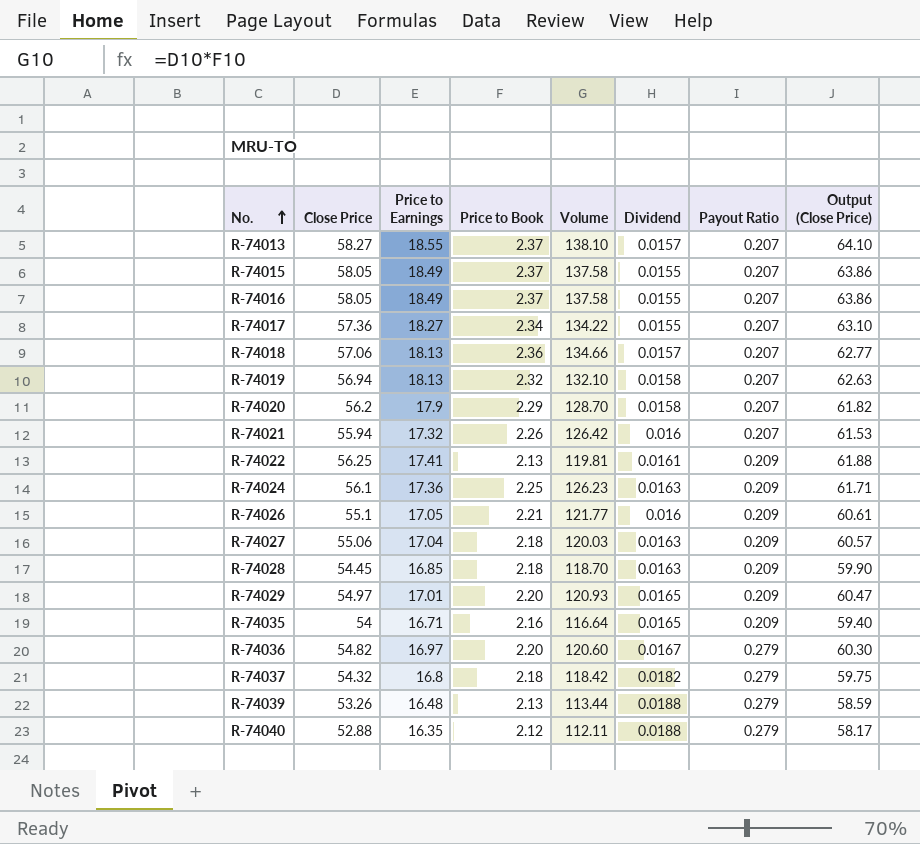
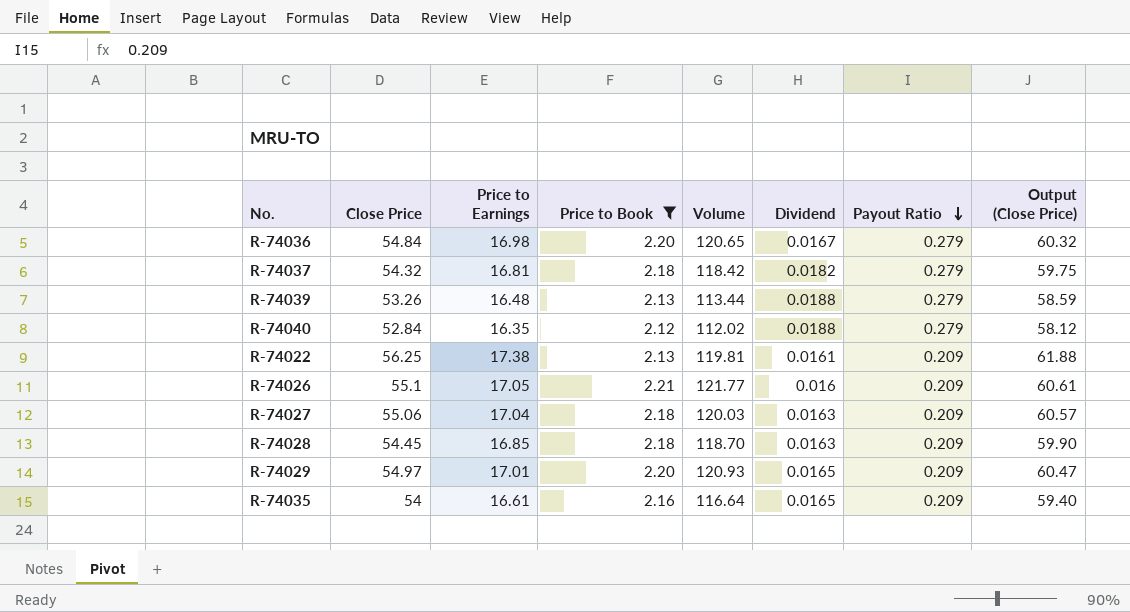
filter: none -> Price to Book <= 2.21
row order: No. ascending -> Payout Ratio descending
R-74036 | Close Price: 54.82 -> 54.84
R-74036 | Price to Earnings: 16.97 -> 16.98
R-74036 | Volume: 120.60 -> 120.65
R-74036 | Output (Close Price): 60.30 -> 60.32
R-74037 | Price to Earnings: 16.8 -> 16.81
R-74040 | Close Price: 52.88 -> 52.84
R-74040 | Volume: 112.11 -> 112.02
R-74040 | Output (Close Price): 58.17 -> 58.12
R-74022 | Price to Earnings: 17.41 -> 17.38
R-74035 | Price to Earnings: 16.71 -> 16.61

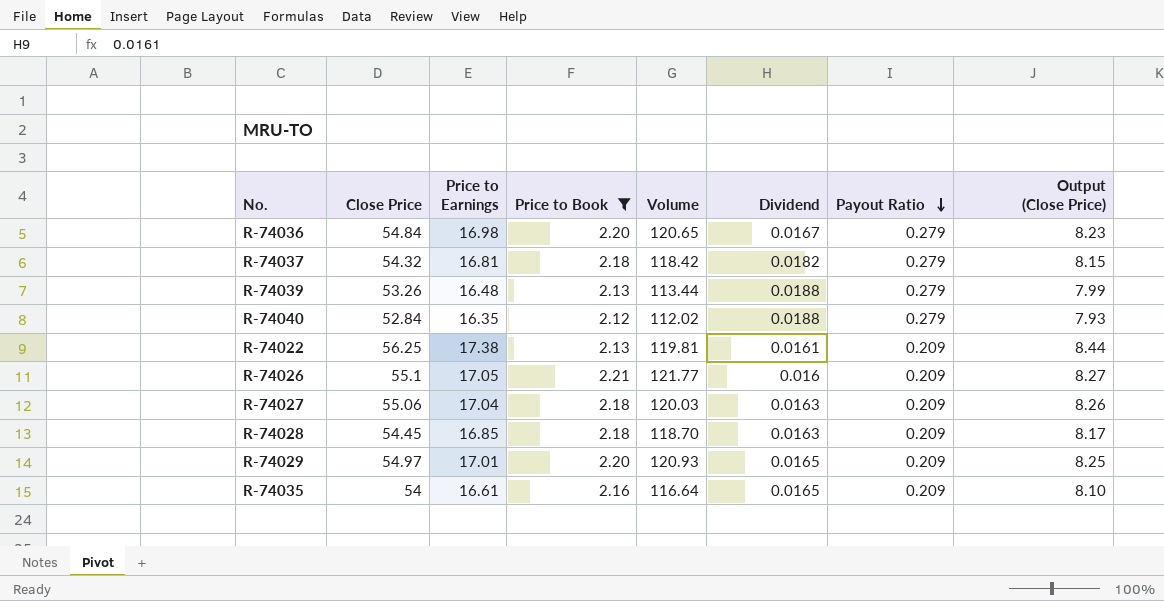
column Output (Close Price) | formula: [Close Price] * 1.1 -> [Close Price] * 0.15

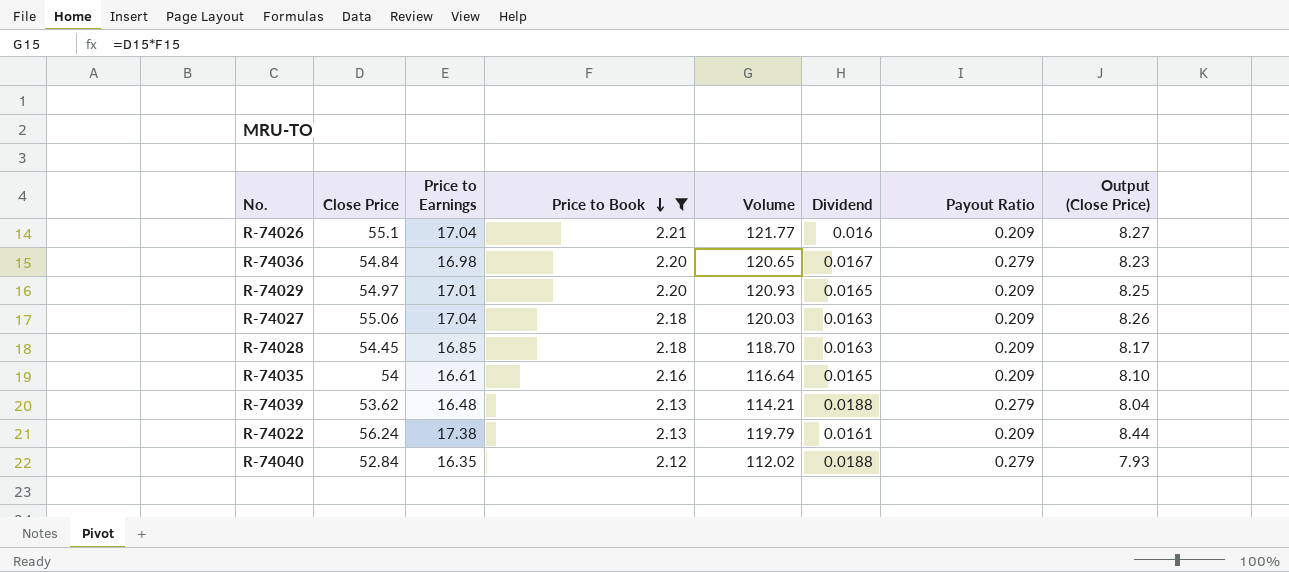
row order: Payout Ratio descending -> Price to Book descending
row R-74037: 54.32 | 16.81 | 2.18 | 118.42 | 0.0182 | 0.279 | 8.15 -> none
R-74026 | Price to Earnings: 17.05 -> 17.04
R-74039 | Close Price: 53.26 -> 53.62
R-74039 | Volume: 113.44 -> 114.21
R-74039 | Output (Close Price): 7.99 -> 8.04
R-74022 | Close Price: 56.25 -> 56.24
R-74022 | Volume: 119.81 -> 119.79

